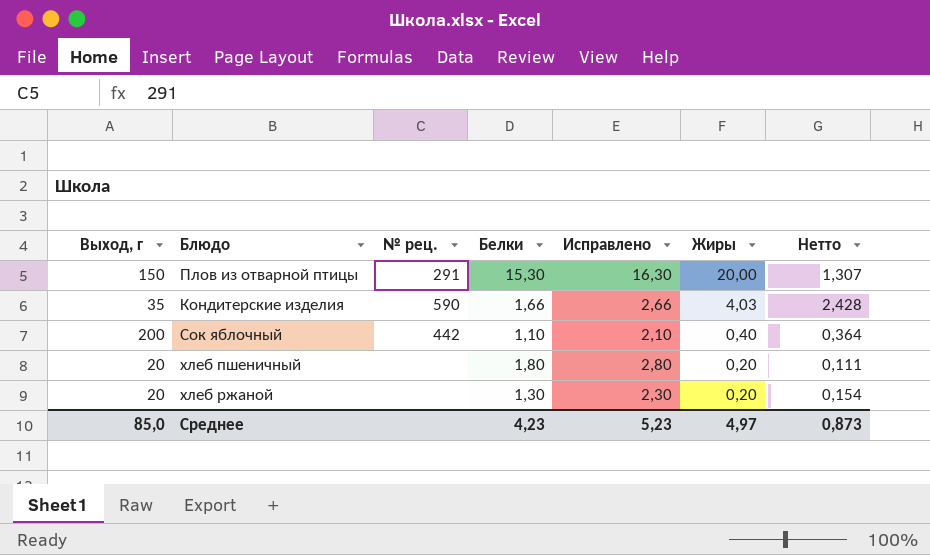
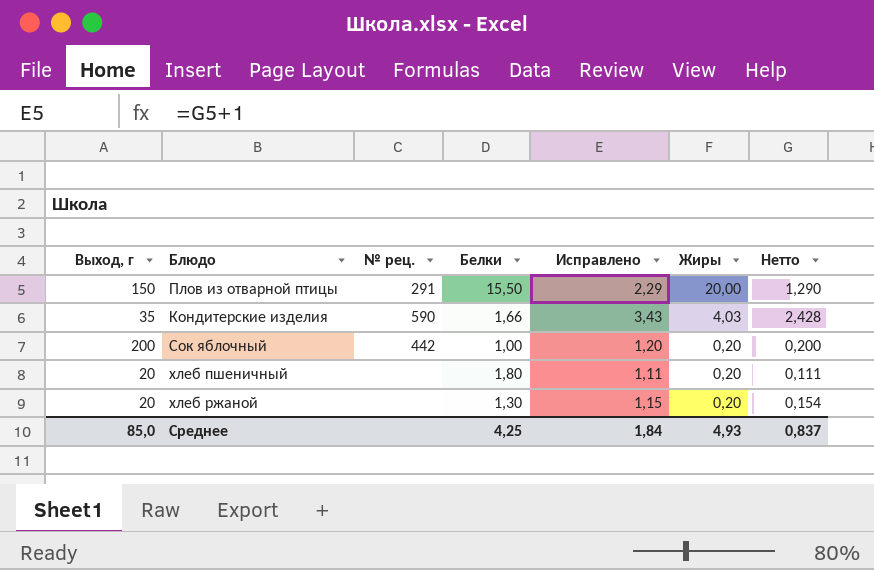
column Исправлено | formula: [Белки] + 1 -> [Нетто] + 1
Плов из отварной птицы | Белки: 15,30 -> 15,50
Плов из отварной птицы | Нетто: 1,307 -> 1,290
Сок яблочный | Белки: 1,10 -> 1,00
Сок яблочный | Жиры: 0,40 -> 0,20
Сок яблочный | Нетто: 0,364 -> 0,200
Среднее | Белки: 4,23 -> 4,25
Среднее | Исправлено: 5,23 -> 1,84
Среднее | Жиры: 4,97 -> 4,93
Среднее | Нетто: 0,873 -> 0,837

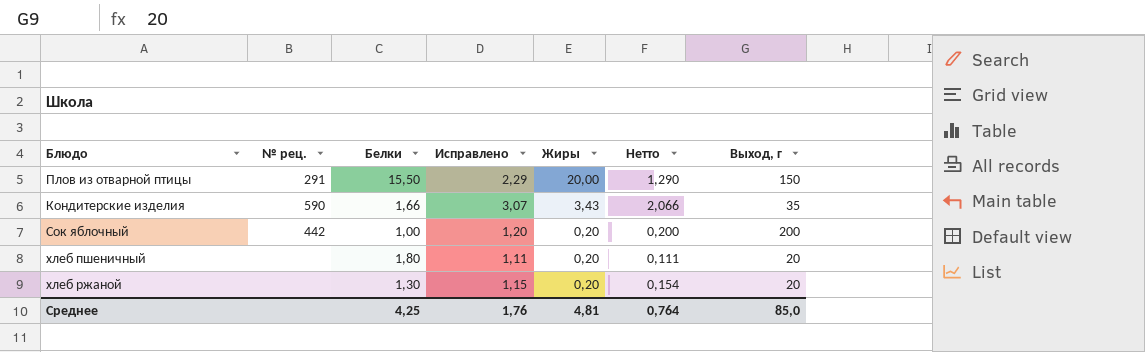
column Выход, г | position: 1 -> 7
Кондитерские изделия | Исправлено: 3,43 -> 3,07
Кондитерские изделия | Жиры: 4,03 -> 3,43
Кондитерские изделия | Нетто: 2,428 -> 2,066
Среднее | Исправлено: 1,84 -> 1,76
Среднее | Жиры: 4,93 -> 4,81
Среднее | Нетто: 0,837 -> 0,764

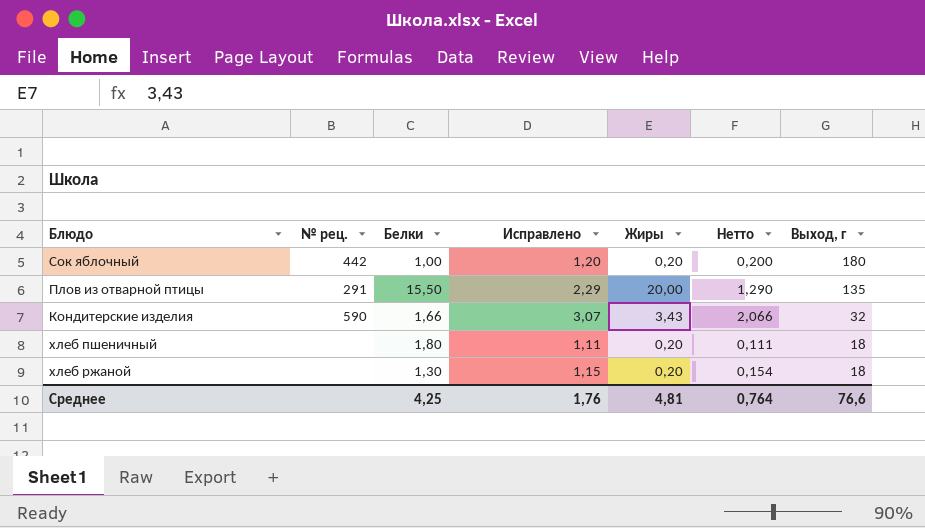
row order: Жиры descending -> Выход, г descending
Сок яблочный | Выход, г: 200 -> 180
Плов из отварной птицы | Выход, г: 150 -> 135
Кондитерские изделия | Выход, г: 35 -> 32
хлеб пшеничный | Выход, г: 20 -> 18
хлеб ржаной | Выход, г: 20 -> 18
Среднее | Выход, г: 85,0 -> 76,6

